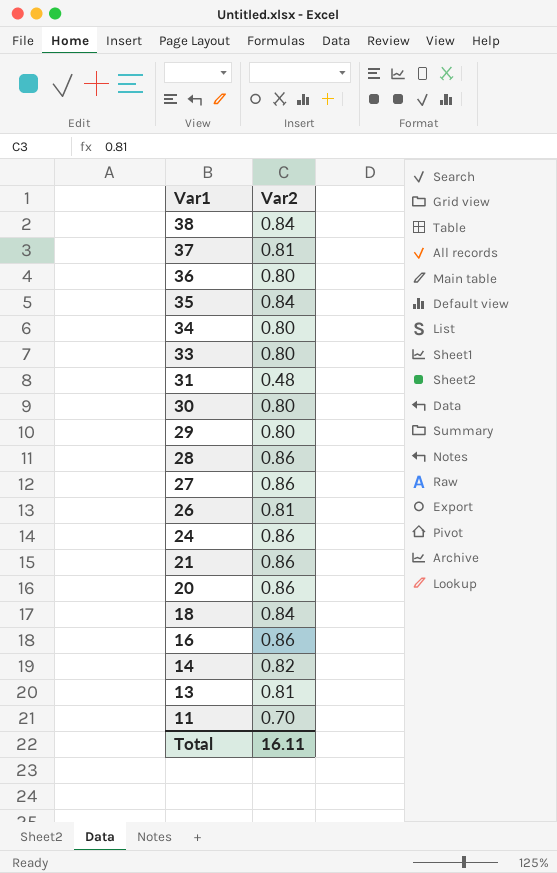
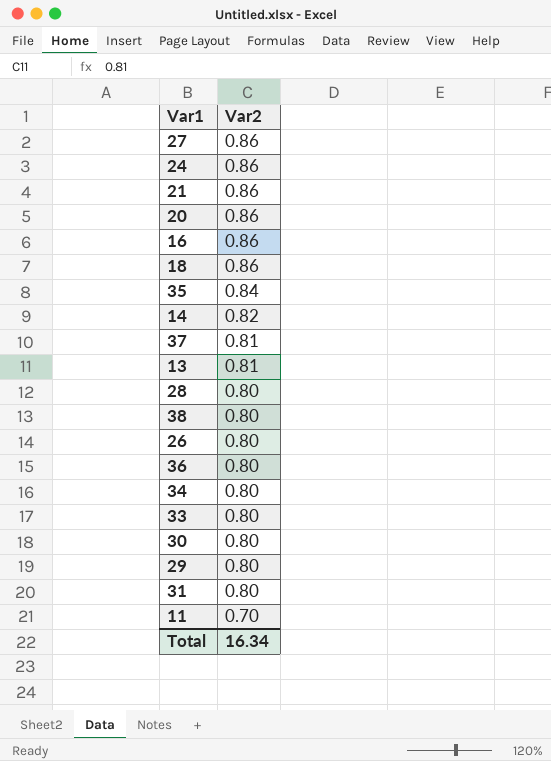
row order: Var1 descending -> Var2 descending
18 | Var2: 0.84 -> 0.86
28 | Var2: 0.86 -> 0.80
38 | Var2: 0.84 -> 0.80
26 | Var2: 0.81 -> 0.80
31 | Var2: 0.48 -> 0.80
Total | Var2: 16.11 -> 16.34

